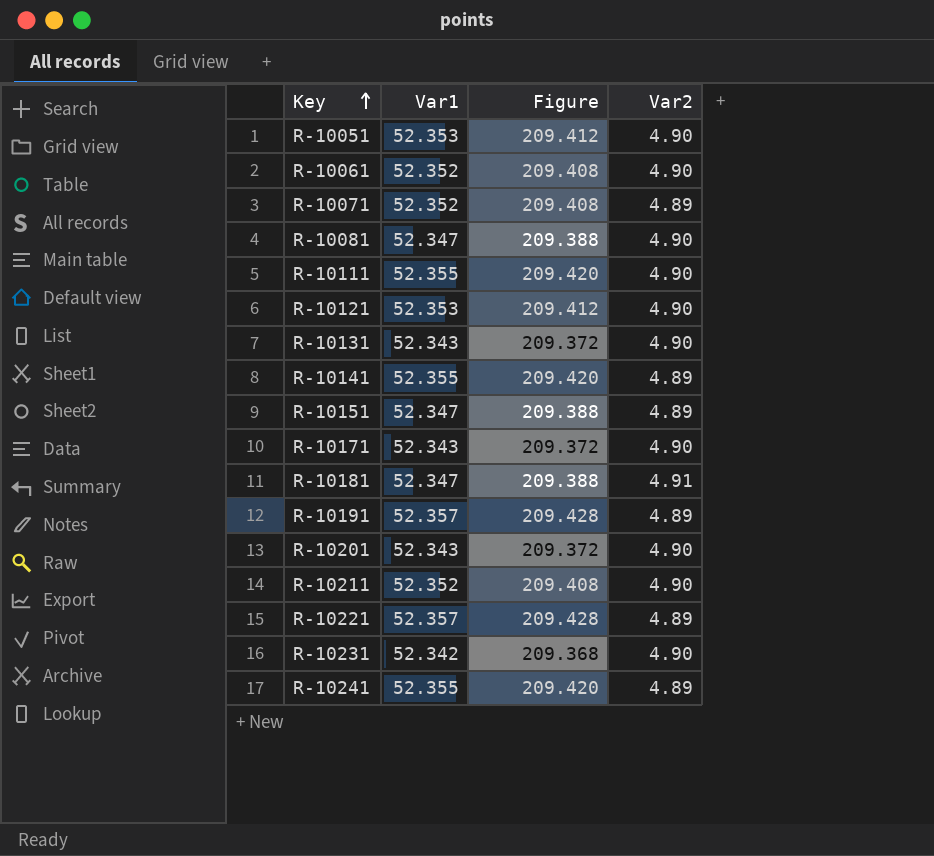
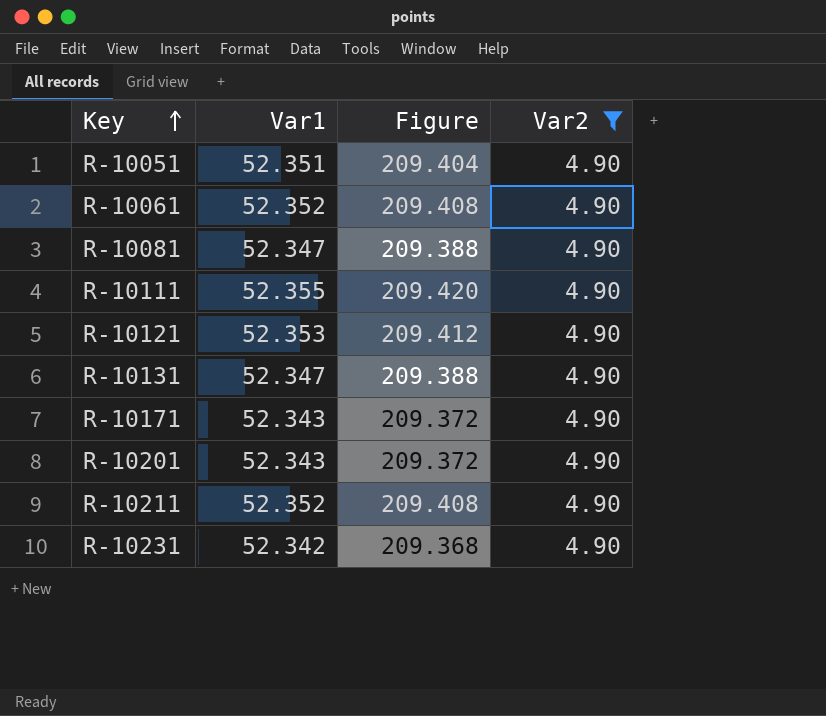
filter: none -> Var2 = 4.90
R-10051 | Var1: 52.353 -> 52.351
R-10051 | Figure: 209.412 -> 209.404
R-10131 | Var1: 52.343 -> 52.347
R-10131 | Figure: 209.372 -> 209.388

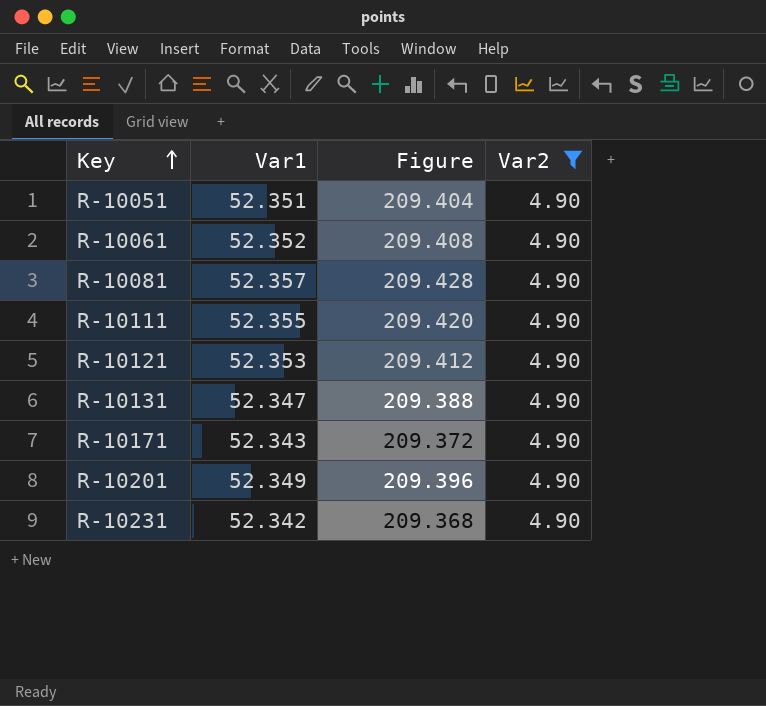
row R-10211: 52.352 | 209.408 | 4.90 -> none
R-10081 | Var1: 52.347 -> 52.357
R-10081 | Figure: 209.388 -> 209.428
R-10201 | Var1: 52.343 -> 52.349
R-10201 | Figure: 209.372 -> 209.396

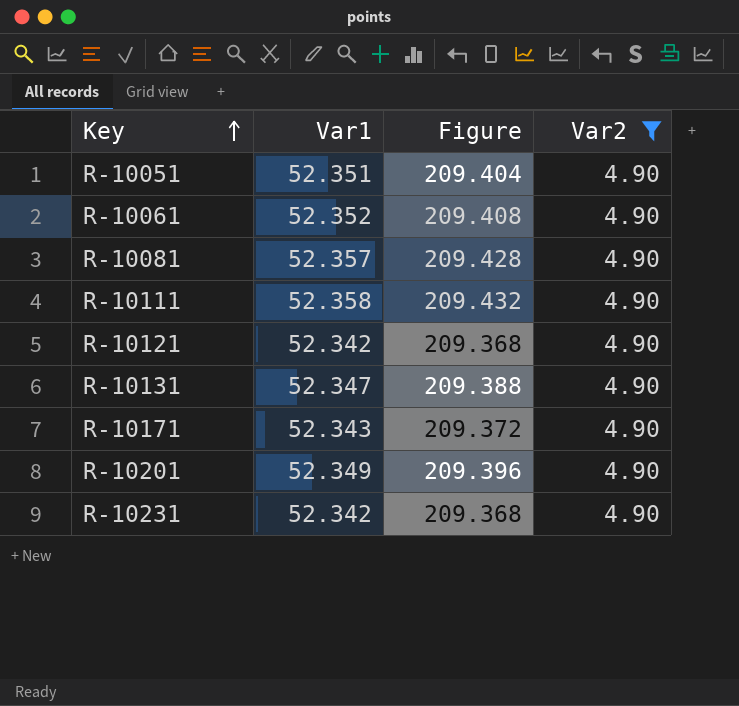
R-10111 | Var1: 52.355 -> 52.358
R-10111 | Figure: 209.420 -> 209.432
R-10121 | Var1: 52.353 -> 52.342
R-10121 | Figure: 209.412 -> 209.368

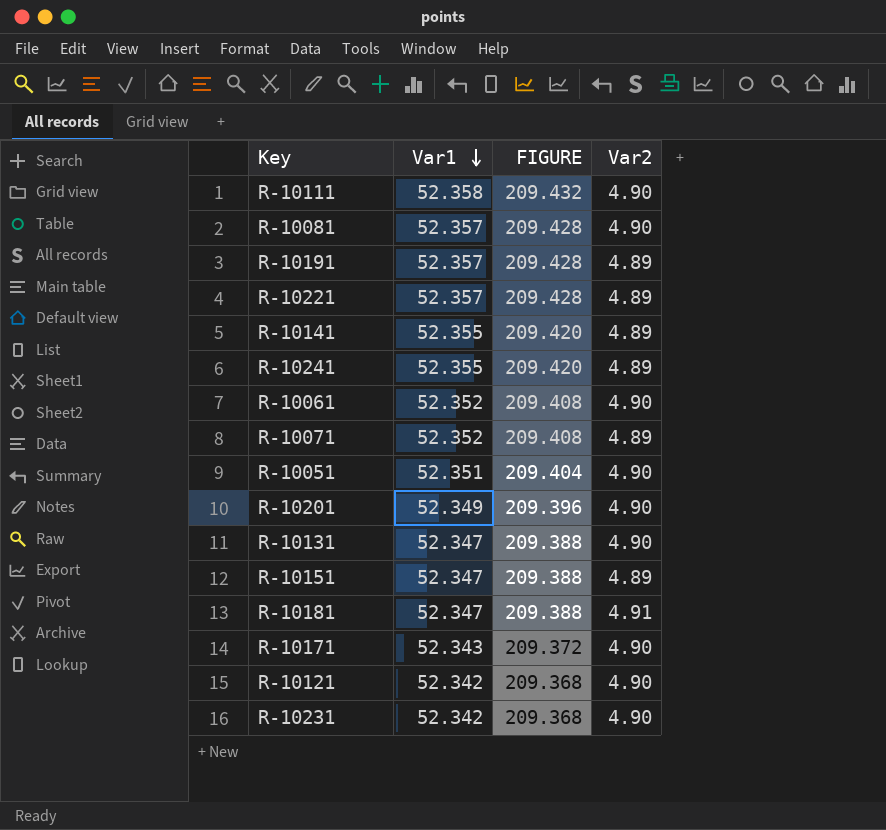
filter: Var2 = 4.90 -> none
row order: Key ascending -> Var1 descending
column name: Figure -> FIGURE

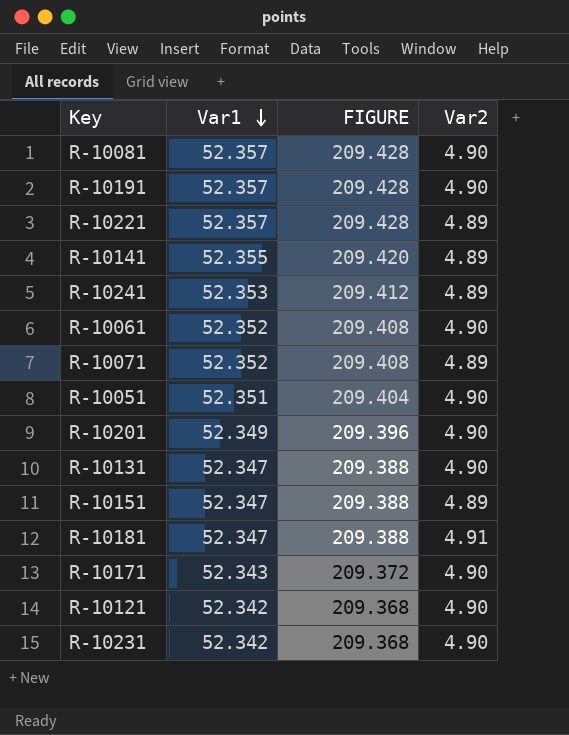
row R-10111: 52.358 | 209.432 | 4.90 -> none
R-10191 | Var2: 4.89 -> 4.90
R-10241 | Var1: 52.355 -> 52.353
R-10241 | FIGURE: 209.420 -> 209.412

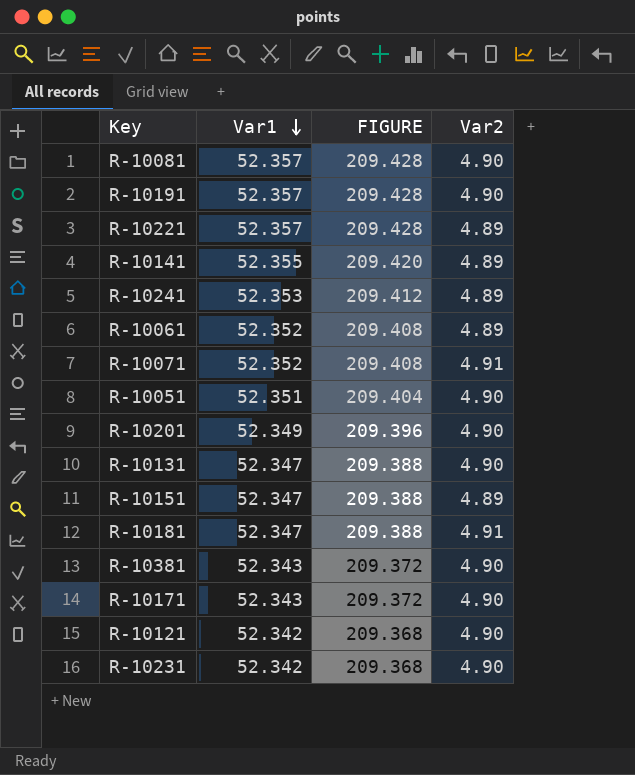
R-10061 | Var2: 4.90 -> 4.89
R-10071 | Var2: 4.89 -> 4.91
row R-10381: none -> 52.343 | 209.372 | 4.90

